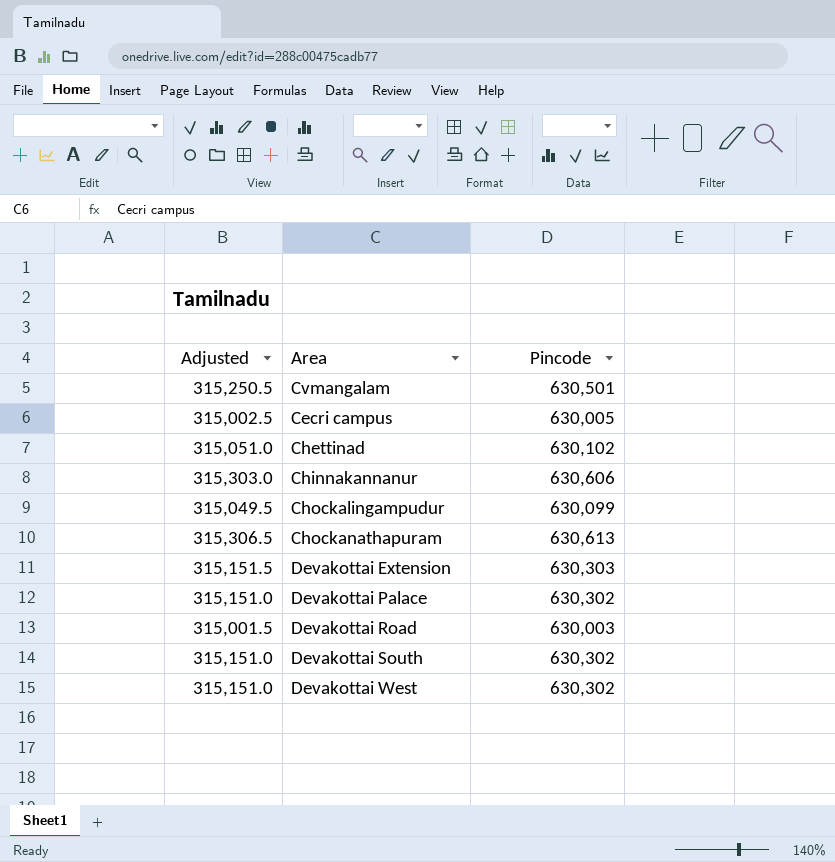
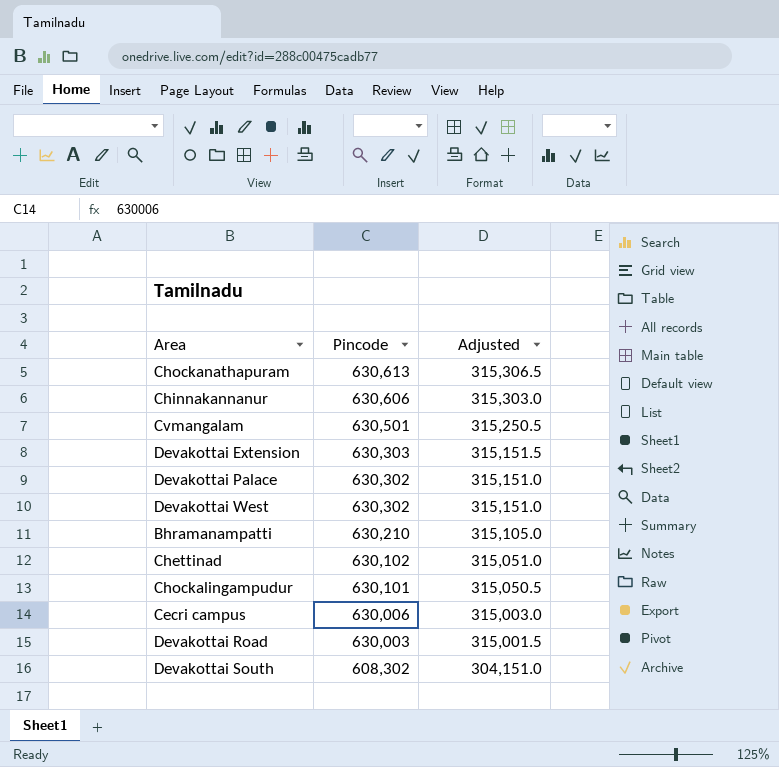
row order: none -> Pincode descending
column Adjusted | position: 1 -> 3
row Bhramanampatti: none -> 630,210 | 315,105.0
Chockalingampudur | Pincode: 630,099 -> 630,101
Chockalingampudur | Adjusted: 315,049.5 -> 315,050.5
Cecri campus | Pincode: 630,005 -> 630,006
Cecri campus | Adjusted: 315,002.5 -> 315,003.0
Devakottai South | Pincode: 630,302 -> 608,302
Devakottai South | Adjusted: 315,151.0 -> 304,151.0

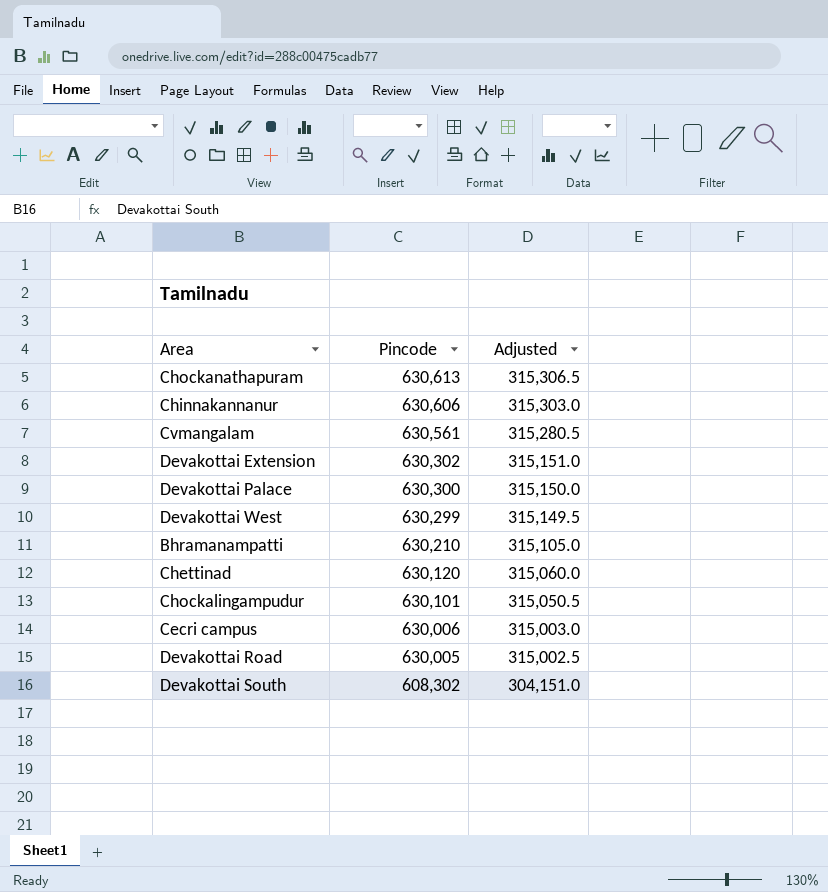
Cvmangalam | Pincode: 630,501 -> 630,561
Cvmangalam | Adjusted: 315,250.5 -> 315,280.5
Devakottai Extension | Pincode: 630,303 -> 630,302
Devakottai Extension | Adjusted: 315,151.5 -> 315,151.0
Devakottai Palace | Pincode: 630,302 -> 630,300
Devakottai Palace | Adjusted: 315,151.0 -> 315,150.0
Devakottai West | Pincode: 630,302 -> 630,299
Devakottai West | Adjusted: 315,151.0 -> 315,149.5
Chettinad | Pincode: 630,102 -> 630,120
Chettinad | Adjusted: 315,051.0 -> 315,060.0
Devakottai Road | Pincode: 630,003 -> 630,005
Devakottai Road | Adjusted: 315,001.5 -> 315,002.5

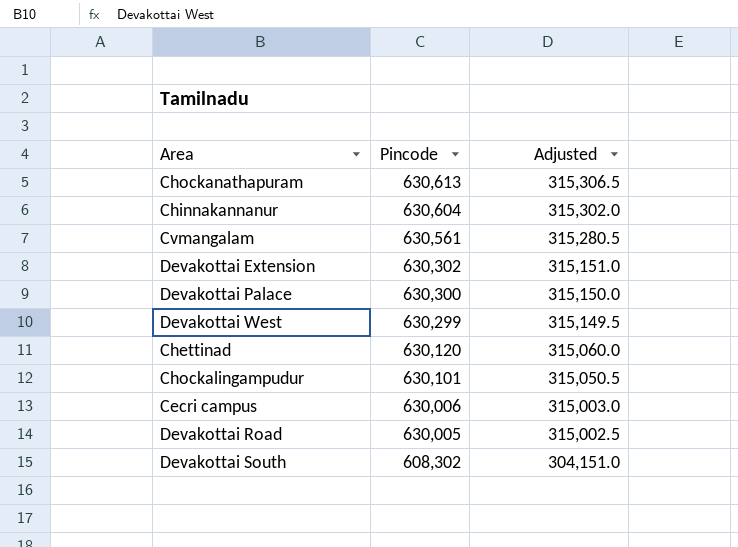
row Bhramanampatti: 630,210 | 315,105.0 -> none
Chinnakannanur | Pincode: 630,606 -> 630,604
Chinnakannanur | Adjusted: 315,303.0 -> 315,302.0

